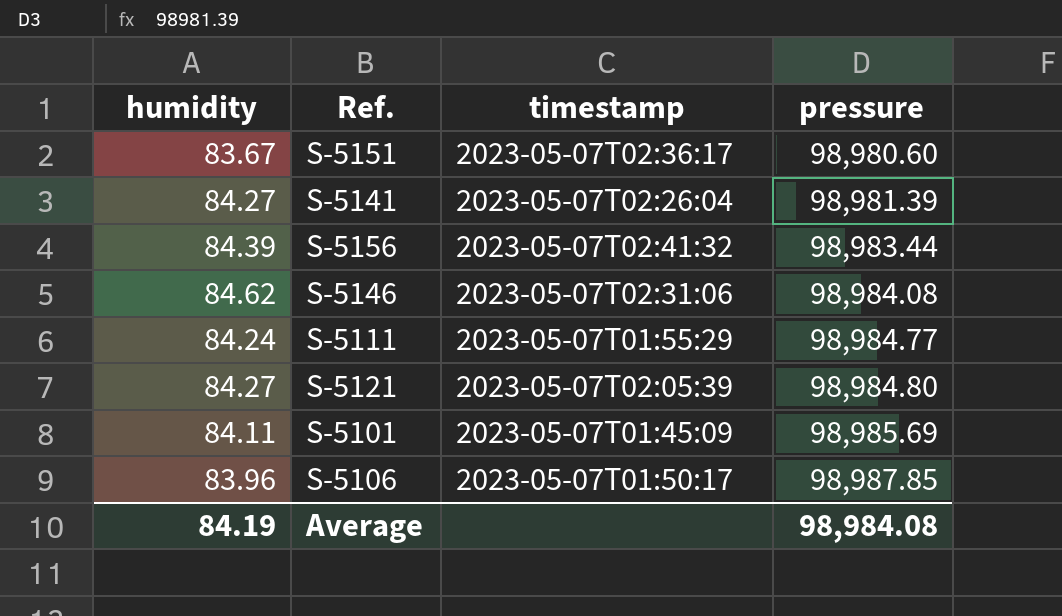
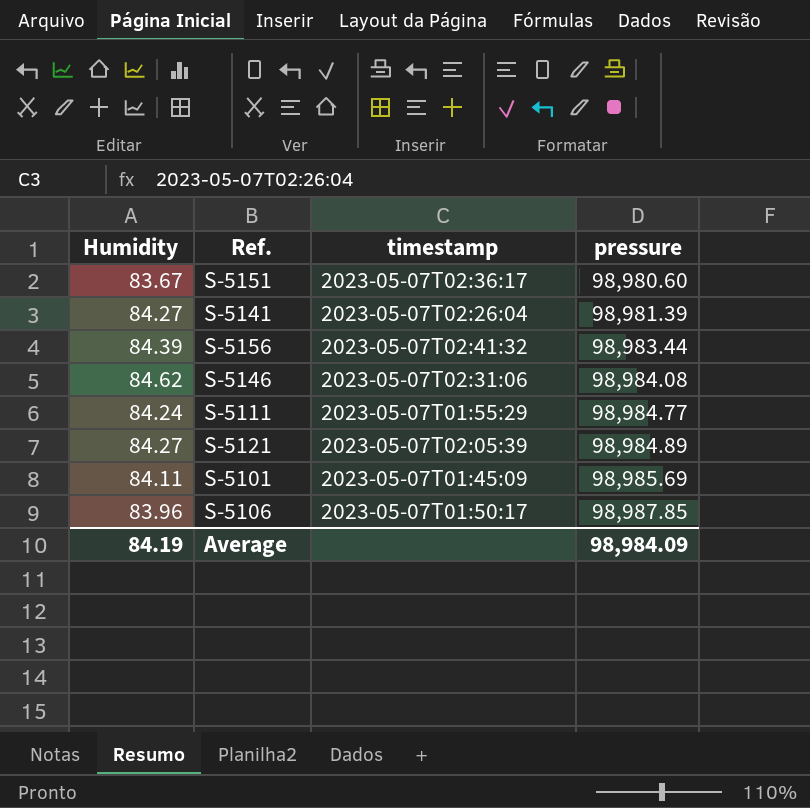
column name: humidity -> Humidity
S-5121 | pressure: 98,984.80 -> 98,984.89
Average | pressure: 98,984.08 -> 98,984.09

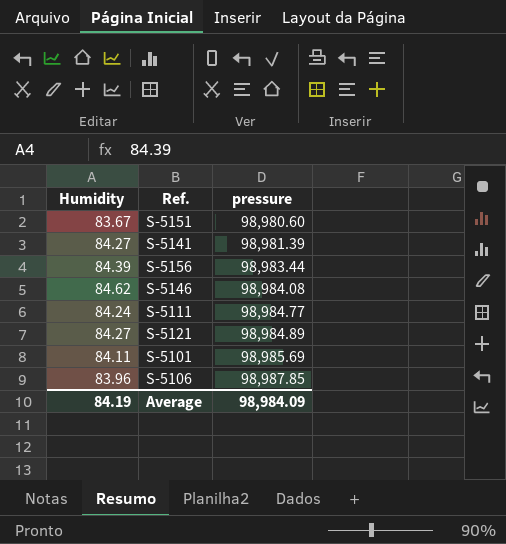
column timestamp | position: 3 -> none

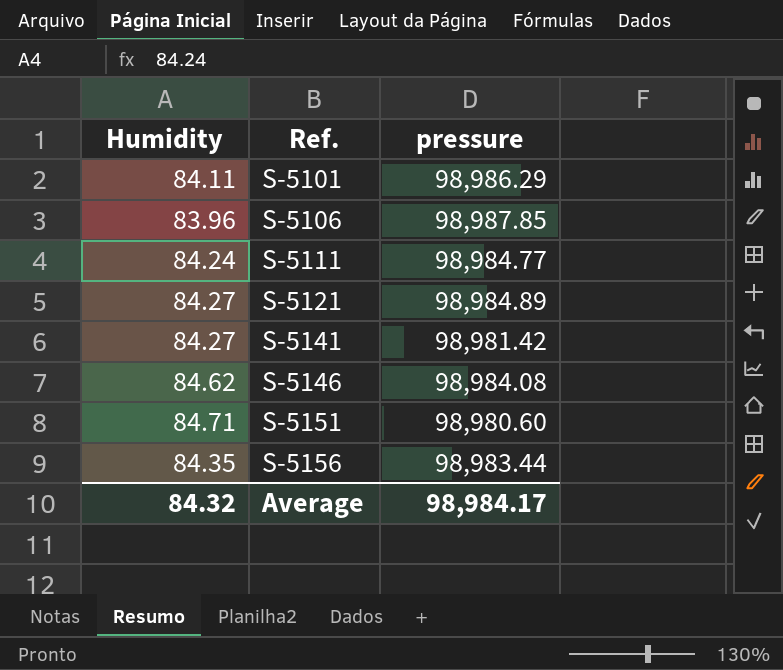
row order: pressure ascending -> Ref. ascending
S-5101 | pressure: 98,985.69 -> 98,986.29
S-5141 | pressure: 98,981.39 -> 98,981.42
S-5151 | Humidity: 83.67 -> 84.71
S-5156 | Humidity: 84.39 -> 84.35
Average | Humidity: 84.19 -> 84.32
Average | pressure: 98,984.09 -> 98,984.17

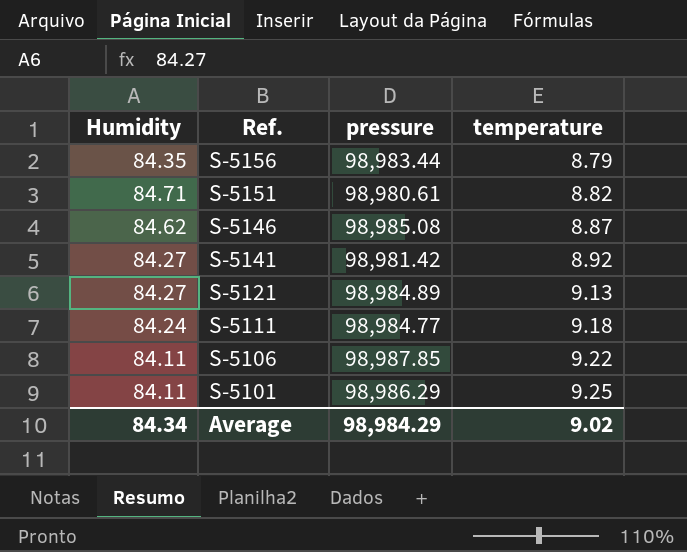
row order: Ref. ascending -> Ref. descending
column temperature | position: none -> 4
S-5151 | pressure: 98,980.60 -> 98,980.61
S-5146 | pressure: 98,984.08 -> 98,985.08
S-5106 | Humidity: 83.96 -> 84.11
Average | Humidity: 84.32 -> 84.34
Average | pressure: 98,984.17 -> 98,984.29

